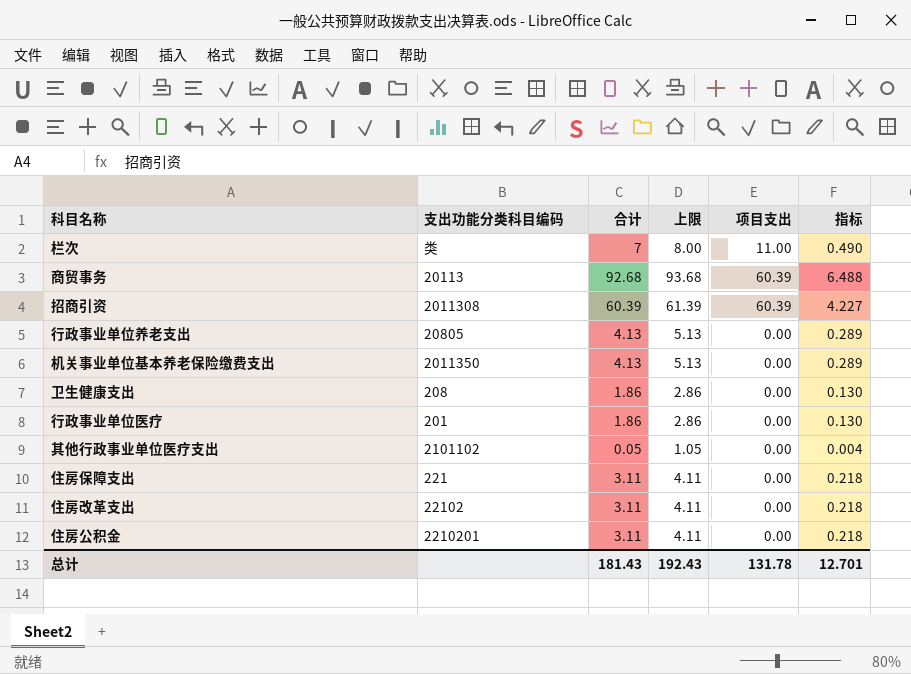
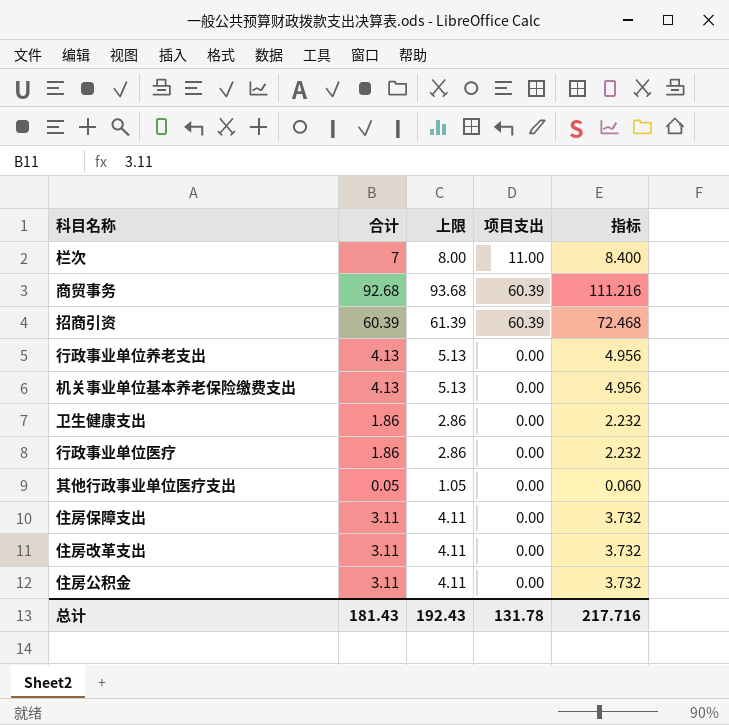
column 支出功能分类科目编码 | position: 2 -> none
column 指标 | formula: [合计] * 0.07 -> [合计] * 1.2
总计 | 指标: 12.701 -> 217.716

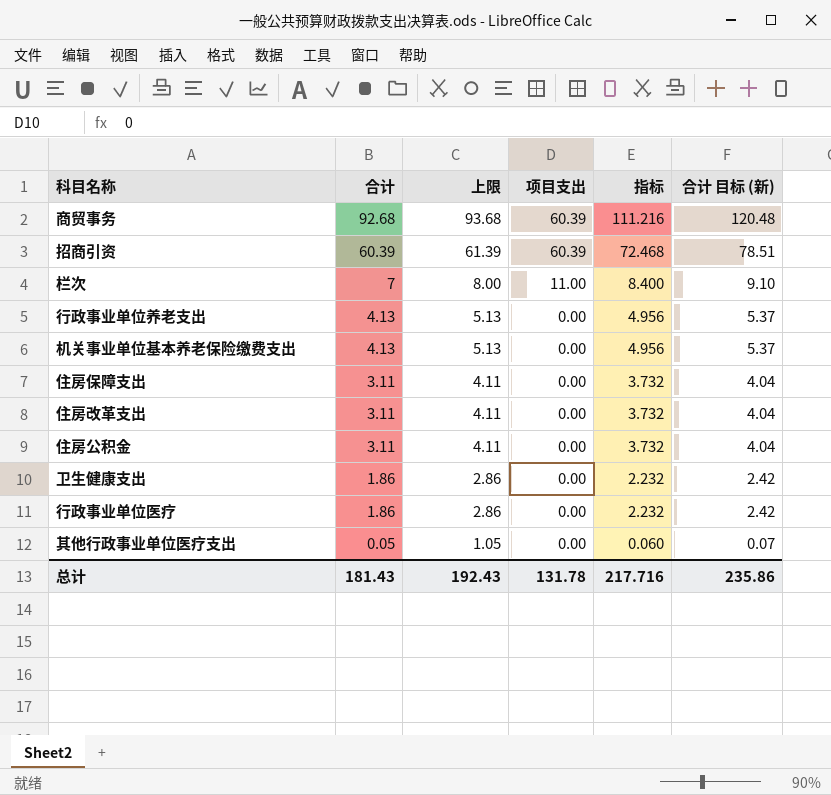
row order: none -> 合计 descending
column 合计 目标 (新) | formula: none -> [合计] * 1.3

